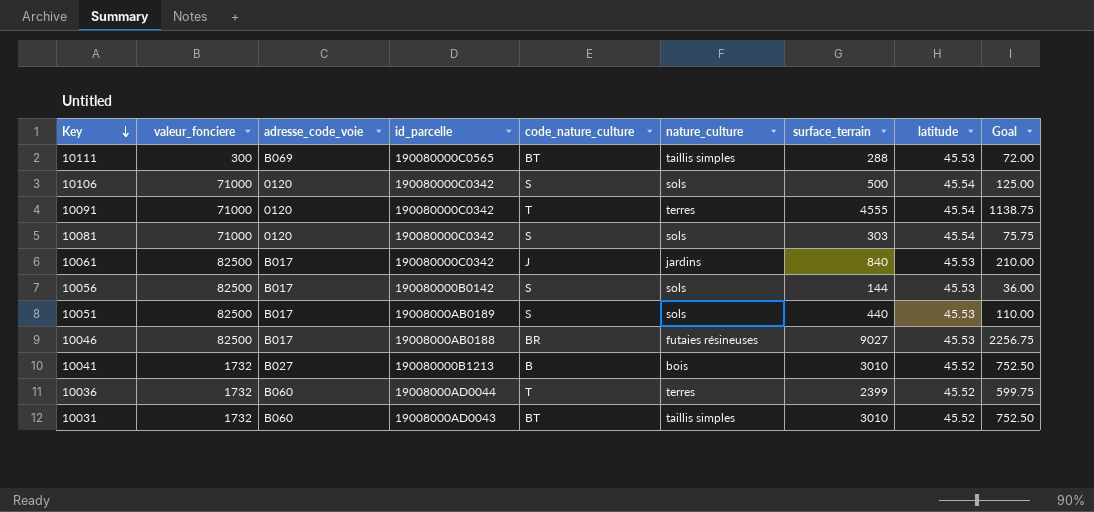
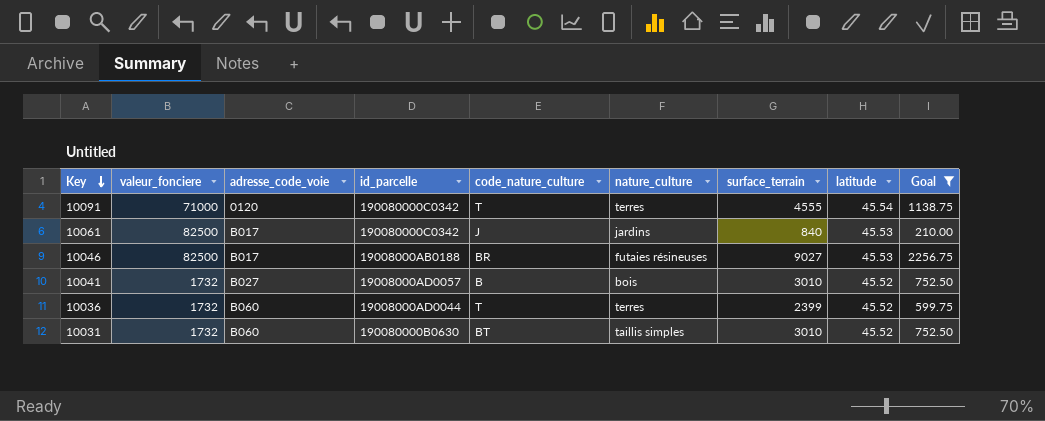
filter: none -> Goal >= 210.00
10041 | id_parcelle: 190080000B1213 -> 19008000AD0057
10031 | id_parcelle: 19008000AD0043 -> 190080000B0630

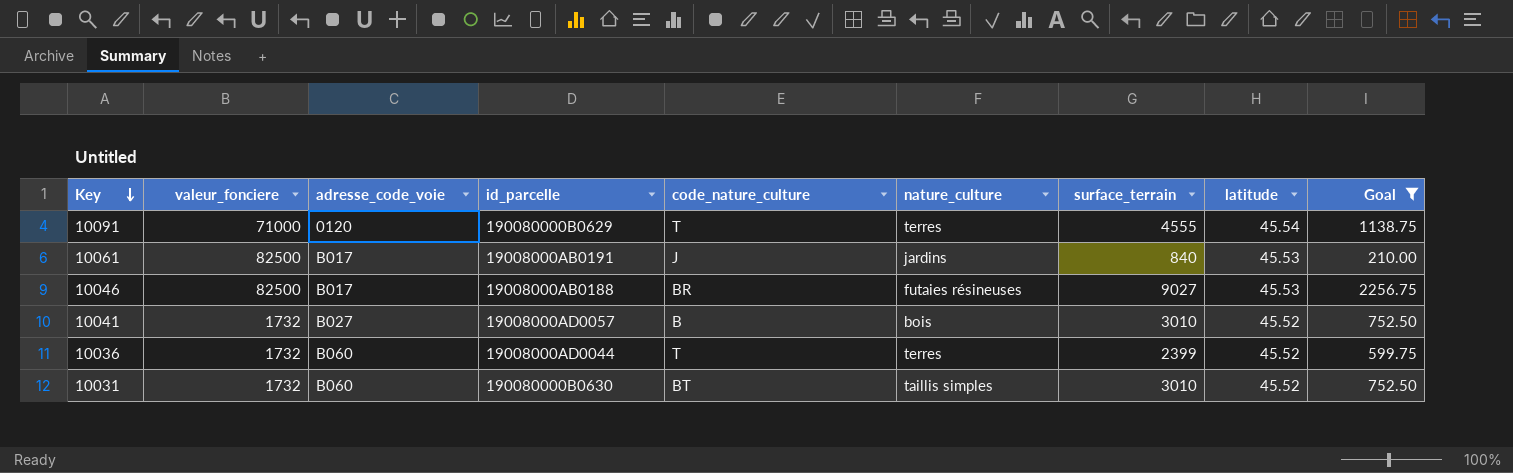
10091 | id_parcelle: 190080000C0342 -> 190080000B0629
10061 | id_parcelle: 190080000C0342 -> 19008000AB0191

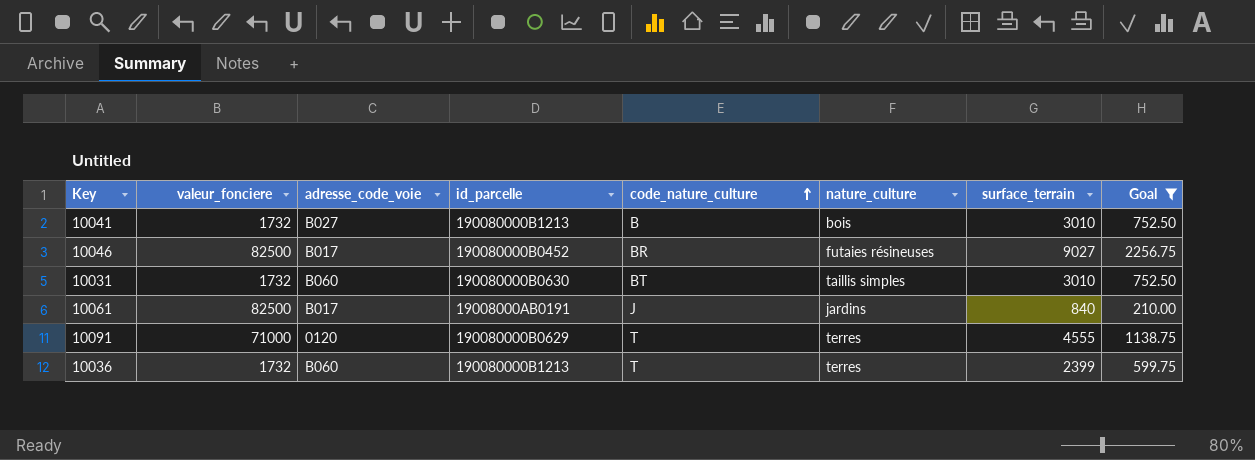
row order: Key descending -> code_nature_culture ascending
column latitude | position: 8 -> none
10041 | id_parcelle: 19008000AD0057 -> 190080000B1213
10046 | id_parcelle: 19008000AB0188 -> 190080000B0452
10036 | id_parcelle: 19008000AD0044 -> 190080000B1213

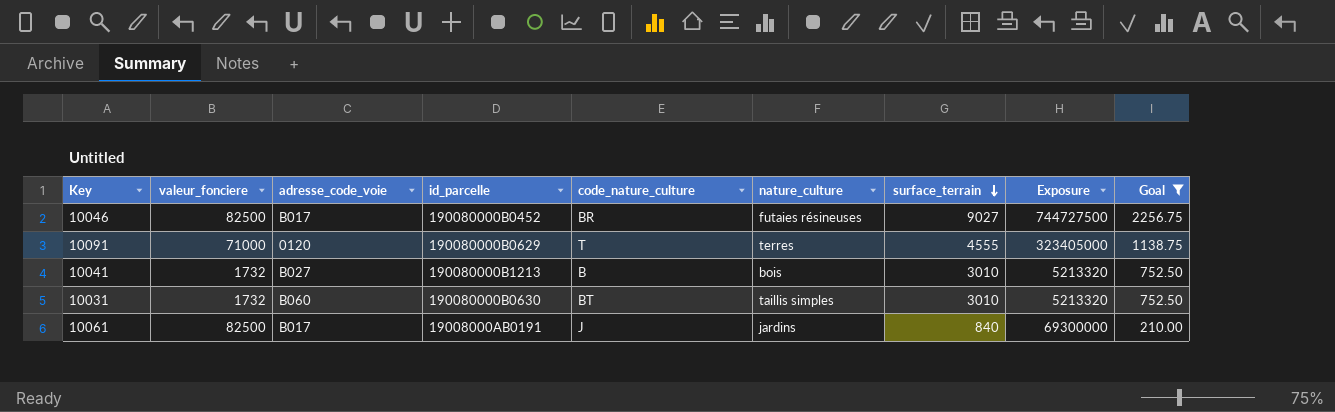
row order: code_nature_culture ascending -> surface_terrain descending
column Exposure | formula: none -> [valeur_fonciere] * [surface_terrain]
row 10036: 1732 | B060 | 190080000B1213 | T | terres | 2399 | 599.75 -> none

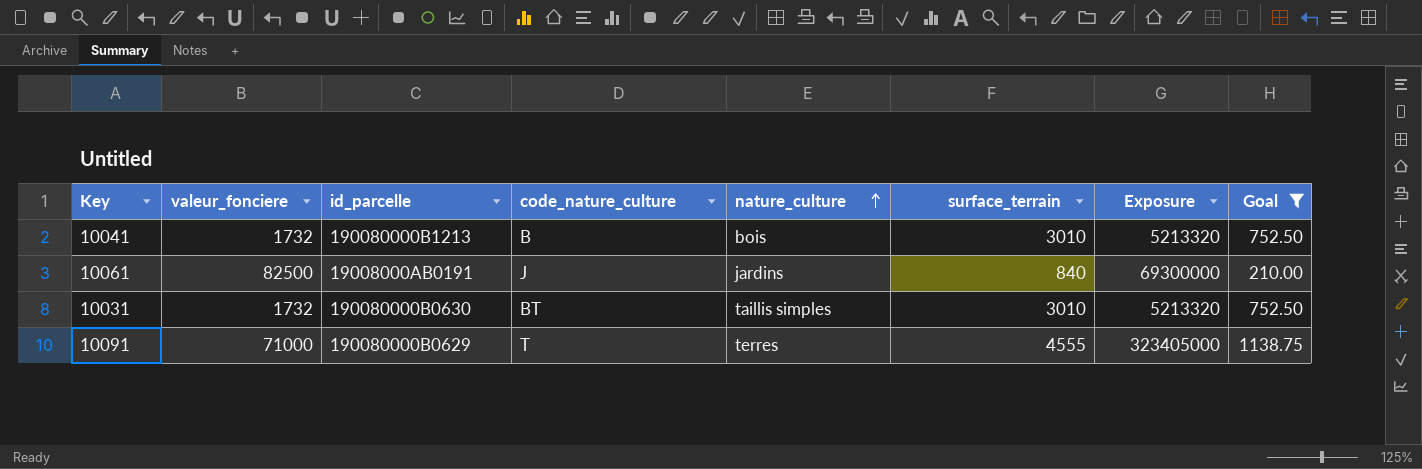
row order: surface_terrain descending -> nature_culture ascending
column adresse_code_voie | position: 3 -> none
row 10046: 82500 | B017 | 190080000B0452 | BR | futaies résineuses | 9027 | 744727500 | 2256.75 -> none

